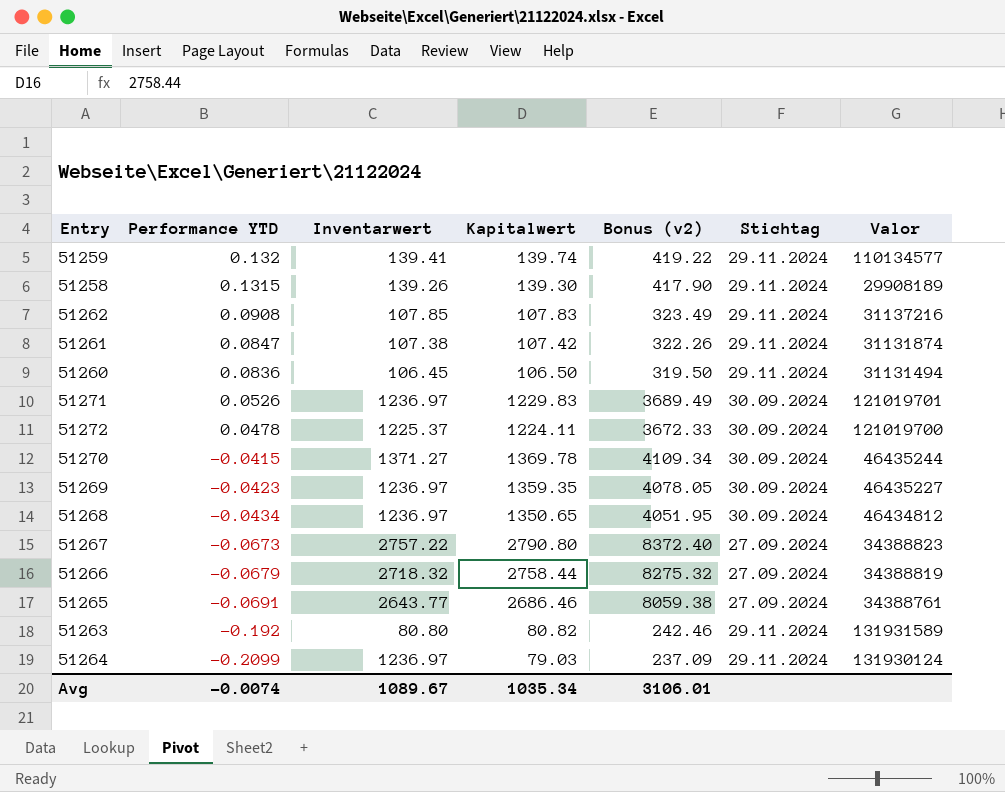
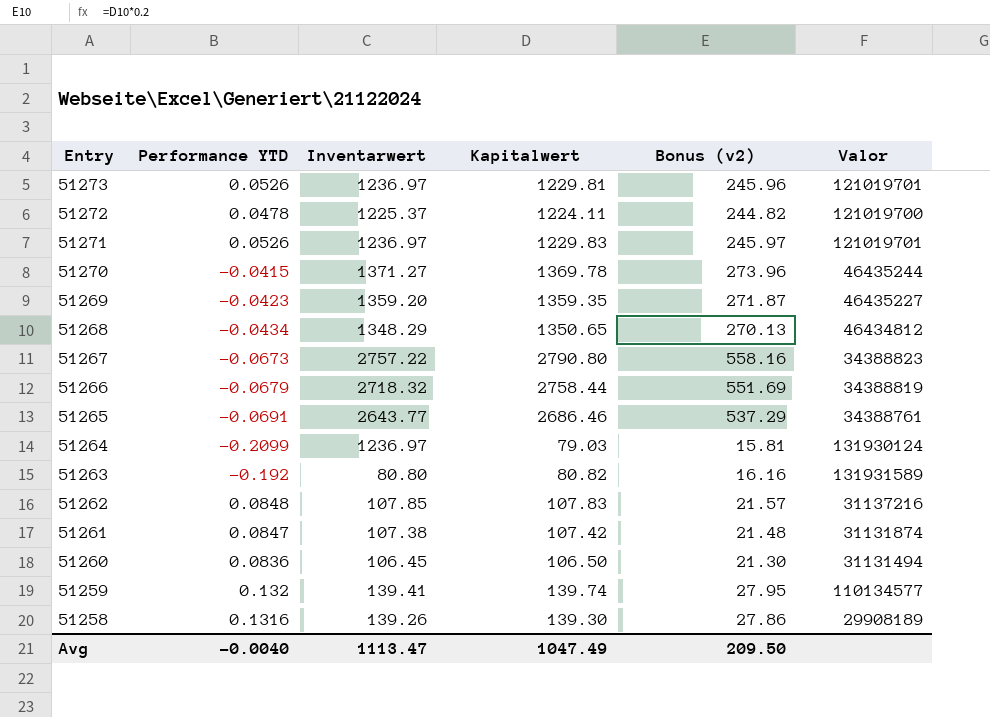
row order: Performance YTD descending -> Entry descending
column Stichtag | position: 6 -> none
column Bonus (v2) | formula: [Kapitalwert] * 3 -> [Kapitalwert] * 0.2
row 51273: none -> 0.0526 | 1236.97 | 1229.81 | 245.96 | 121019701
51269 | Inventarwert: 1236.97 -> 1359.20
51268 | Inventarwert: 1236.97 -> 1348.29
51262 | Performance YTD: 0.0908 -> 0.0848
51258 | Performance YTD: 0.1315 -> 0.1316
Avg | Performance YTD: -0.0074 -> -0.0040
Avg | Inventarwert: 1089.67 -> 1113.47
Avg | Kapitalwert: 1035.34 -> 1047.49
Avg | Bonus (v2): 3106.01 -> 209.50

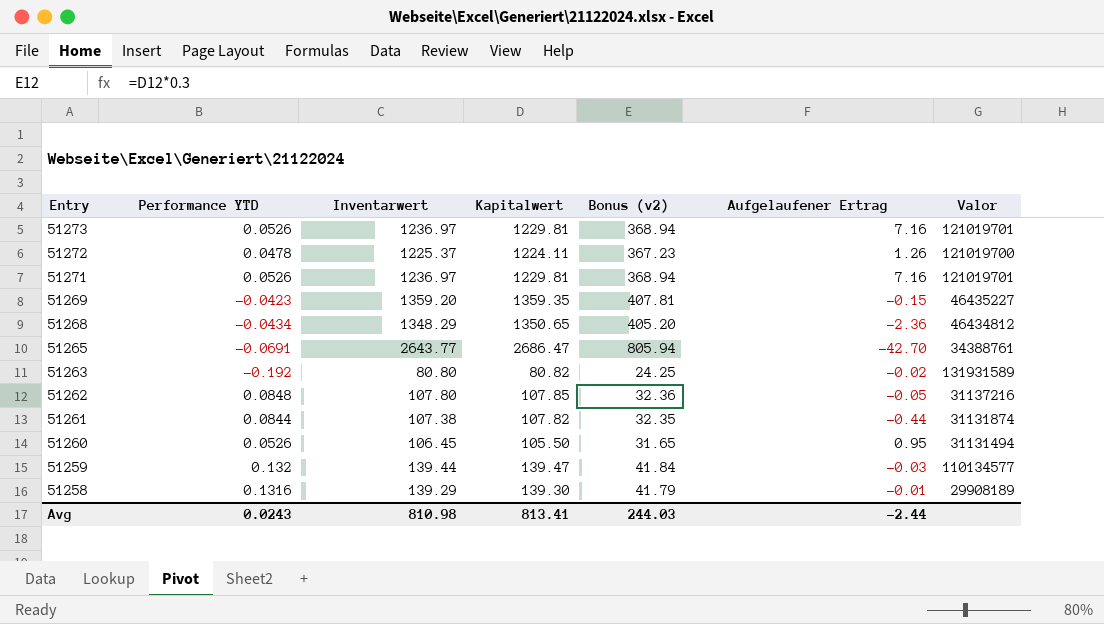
column Bonus (v2) | formula: [Kapitalwert] * 0.2 -> [Kapitalwert] * 0.3
column Aufgelaufener Ertrag | formula: none -> [Inventarwert] - [Kapitalwert]
row 51270: -0.0415 | 1371.27 | 1369.78 | 273.96 | 46435244 -> none
row 51267: -0.0673 | 2757.22 | 2790.80 | 558.16 | 34388823 -> none
row 51266: -0.0679 | 2718.32 | 2758.44 | 551.69 | 34388819 -> none
row 51264: -0.2099 | 1236.97 | 79.03 | 15.81 | 131930124 -> none
51271 | Kapitalwert: 1229.83 -> 1229.81
51265 | Kapitalwert: 2686.46 -> 2686.47
51262 | Inventarwert: 107.85 -> 107.80
51262 | Kapitalwert: 107.83 -> 107.85
51261 | Performance YTD: 0.0847 -> 0.0844
51261 | Kapitalwert: 107.42 -> 107.82
51260 | Performance YTD: 0.0836 -> 0.0526
51260 | Kapitalwert: 106.50 -> 105.50
51259 | Inventarwert: 139.41 -> 139.44
51259 | Kapitalwert: 139.74 -> 139.47
51258 | Inventarwert: 139.26 -> 139.29
Avg | Performance YTD: -0.0040 -> 0.0243
Avg | Inventarwert: 1113.47 -> 810.98
Avg | Kapitalwert: 1047.49 -> 813.41
Avg | Bonus (v2): 209.50 -> 244.03

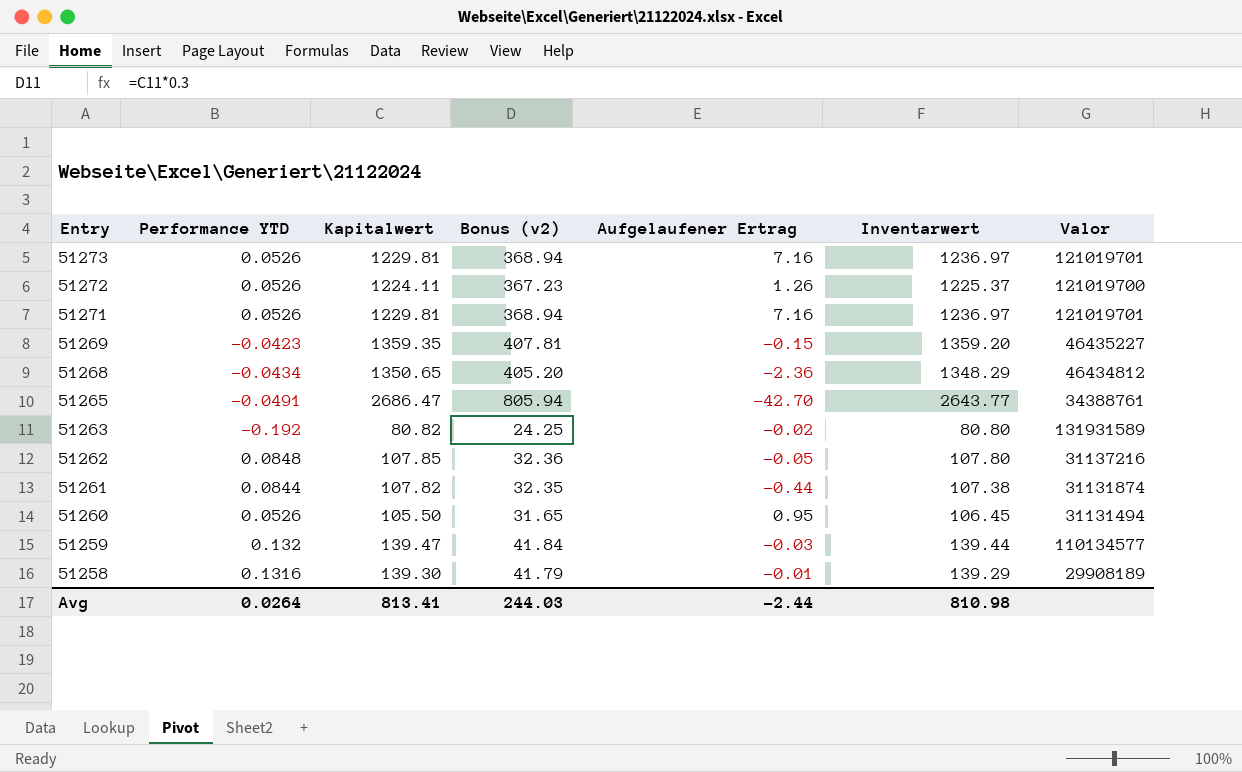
column Inventarwert | position: 3 -> 6
51272 | Performance YTD: 0.0478 -> 0.0526
51265 | Performance YTD: -0.0691 -> -0.0491
Avg | Performance YTD: 0.0243 -> 0.0264

